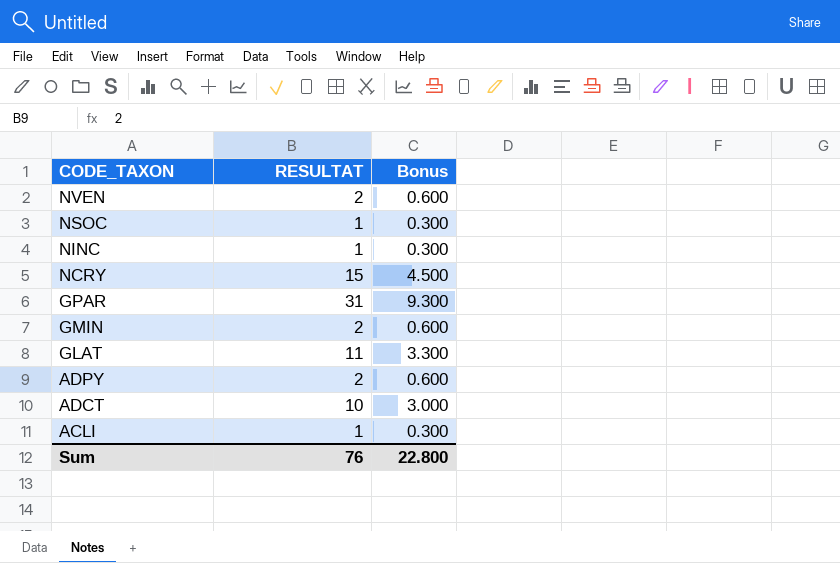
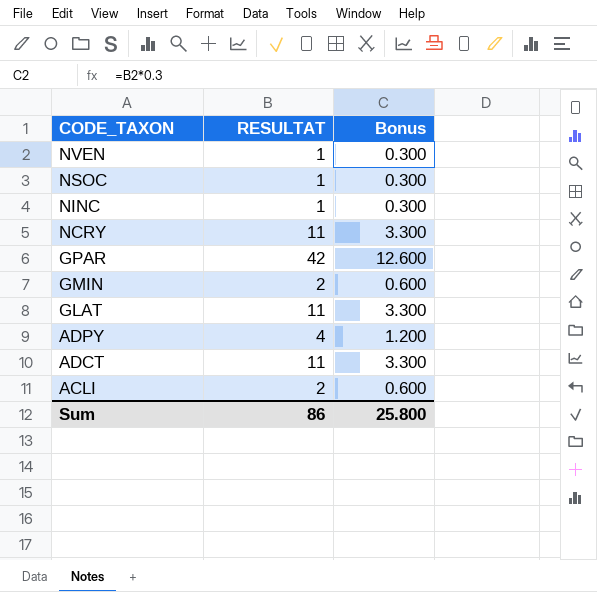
NVEN | RESULTAT: 2 -> 1
NVEN | Bonus: 0.600 -> 0.300
NCRY | RESULTAT: 15 -> 11
NCRY | Bonus: 4.500 -> 3.300
GPAR | RESULTAT: 31 -> 42
GPAR | Bonus: 9.300 -> 12.600
ADPY | RESULTAT: 2 -> 4
ADPY | Bonus: 0.600 -> 1.200
ADCT | RESULTAT: 10 -> 11
ADCT | Bonus: 3.000 -> 3.300
ACLI | RESULTAT: 1 -> 2
ACLI | Bonus: 0.300 -> 0.600
Sum | RESULTAT: 76 -> 86
Sum | Bonus: 22.800 -> 25.800

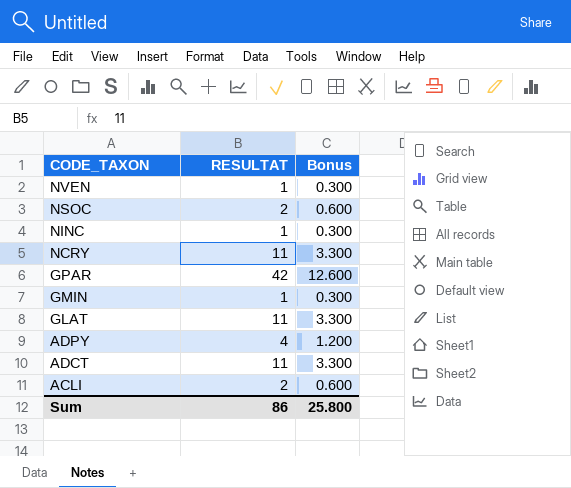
NSOC | RESULTAT: 1 -> 2
NSOC | Bonus: 0.300 -> 0.600
GMIN | RESULTAT: 2 -> 1
GMIN | Bonus: 0.600 -> 0.300

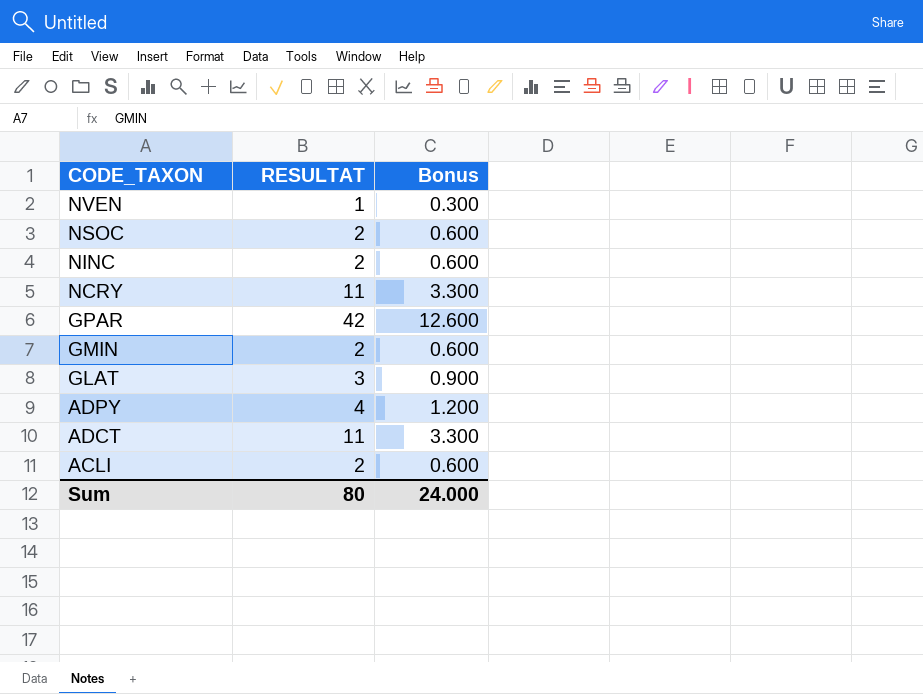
NINC | RESULTAT: 1 -> 2
NINC | Bonus: 0.300 -> 0.600
GMIN | RESULTAT: 1 -> 2
GMIN | Bonus: 0.300 -> 0.600
GLAT | RESULTAT: 11 -> 3
GLAT | Bonus: 3.300 -> 0.900
Sum | RESULTAT: 86 -> 80
Sum | Bonus: 25.800 -> 24.000

